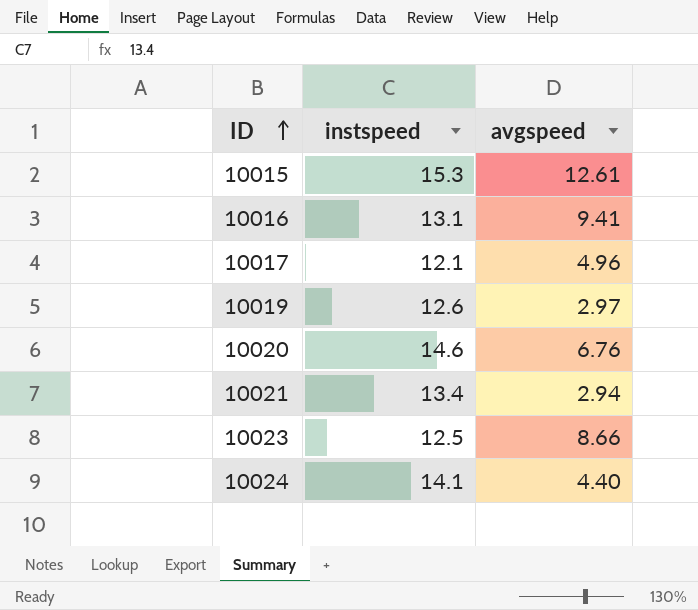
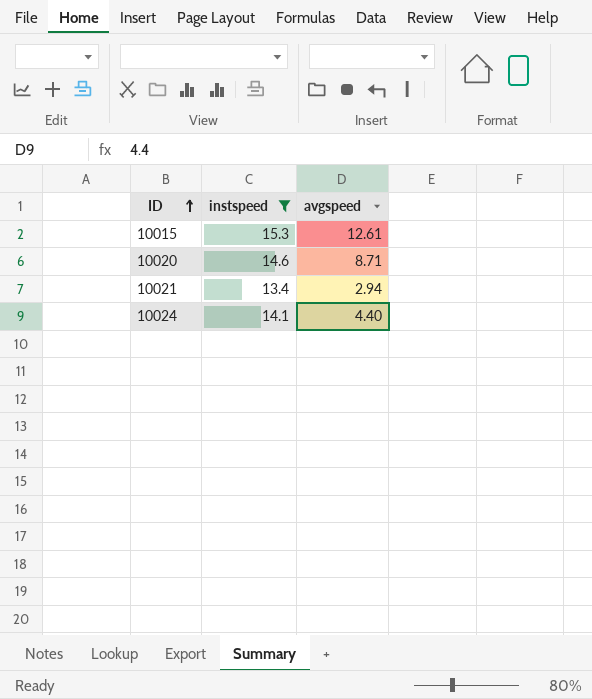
filter: none -> instspeed >= 13.4
10020 | avgspeed: 6.76 -> 8.71

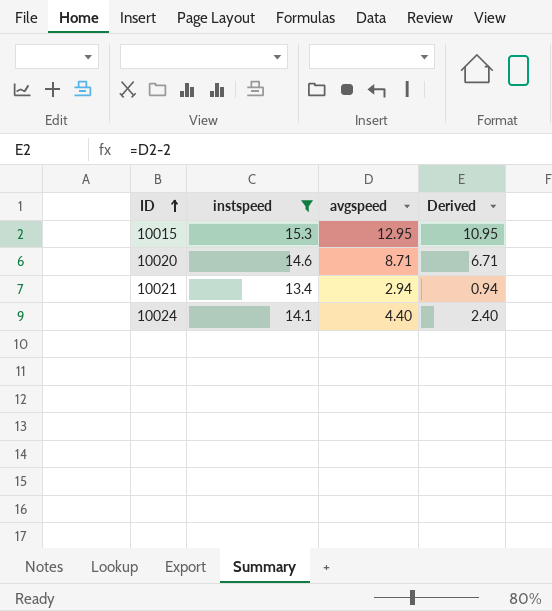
column Derived | formula: none -> [avgspeed] - 2
10015 | avgspeed: 12.61 -> 12.95

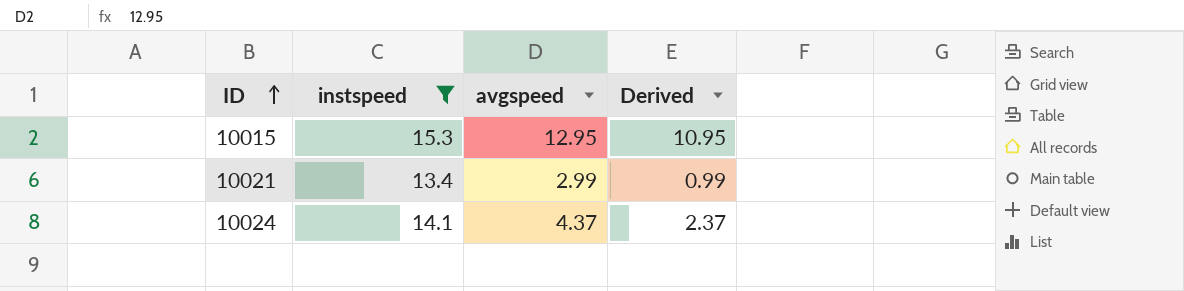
row 10020: 14.6 | 8.71 | 6.71 -> none
10021 | avgspeed: 2.94 -> 2.99
10021 | Derived: 0.94 -> 0.99
10024 | avgspeed: 4.40 -> 4.37
10024 | Derived: 2.40 -> 2.37

